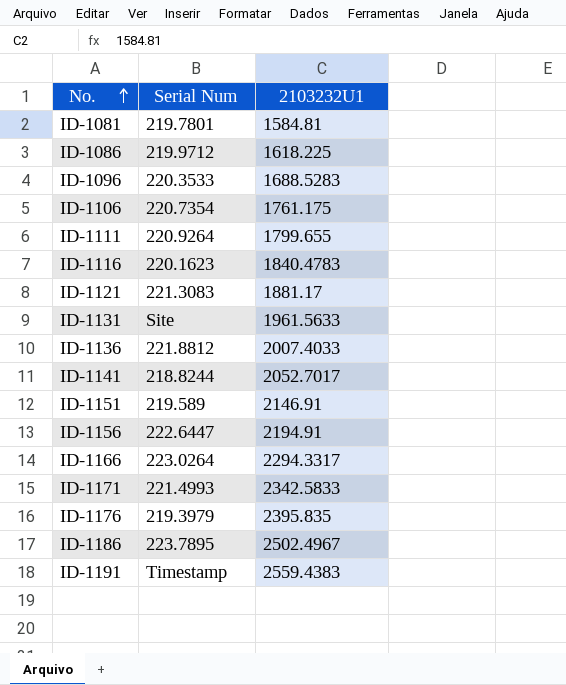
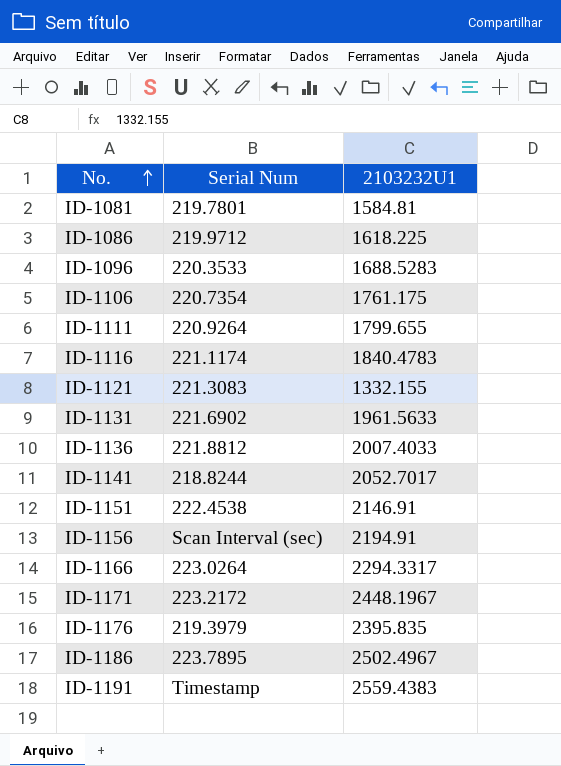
ID-1116 | Serial Num: 220.1623 -> 221.1174
ID-1121 | 2103232U1: 1881.17 -> 1332.155
ID-1131 | Serial Num: Site -> 221.6902
ID-1151 | Serial Num: 219.589 -> 222.4538
ID-1156 | Serial Num: 222.6447 -> Scan Interval (sec)
ID-1171 | Serial Num: 221.4993 -> 223.2172
ID-1171 | 2103232U1: 2342.5833 -> 2448.1967

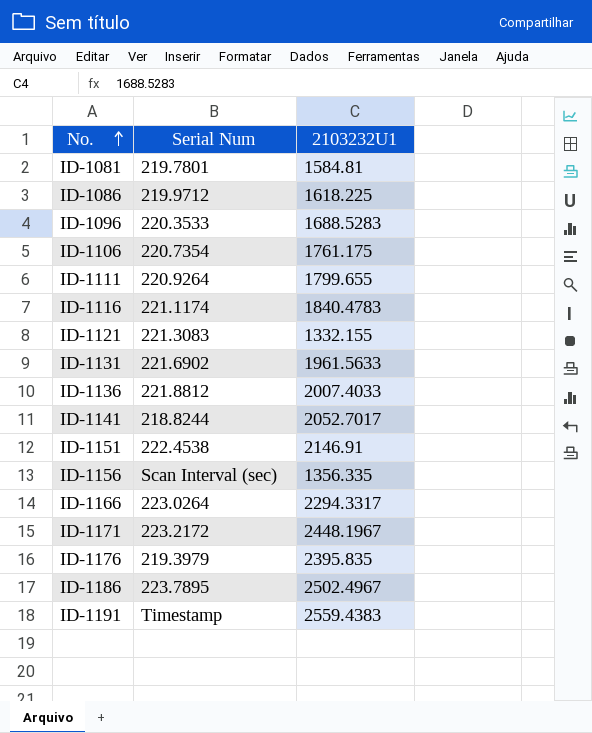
ID-1156 | 2103232U1: 2194.91 -> 1356.335

